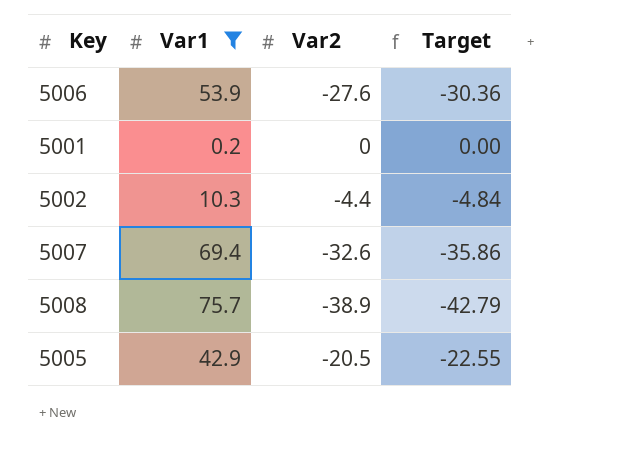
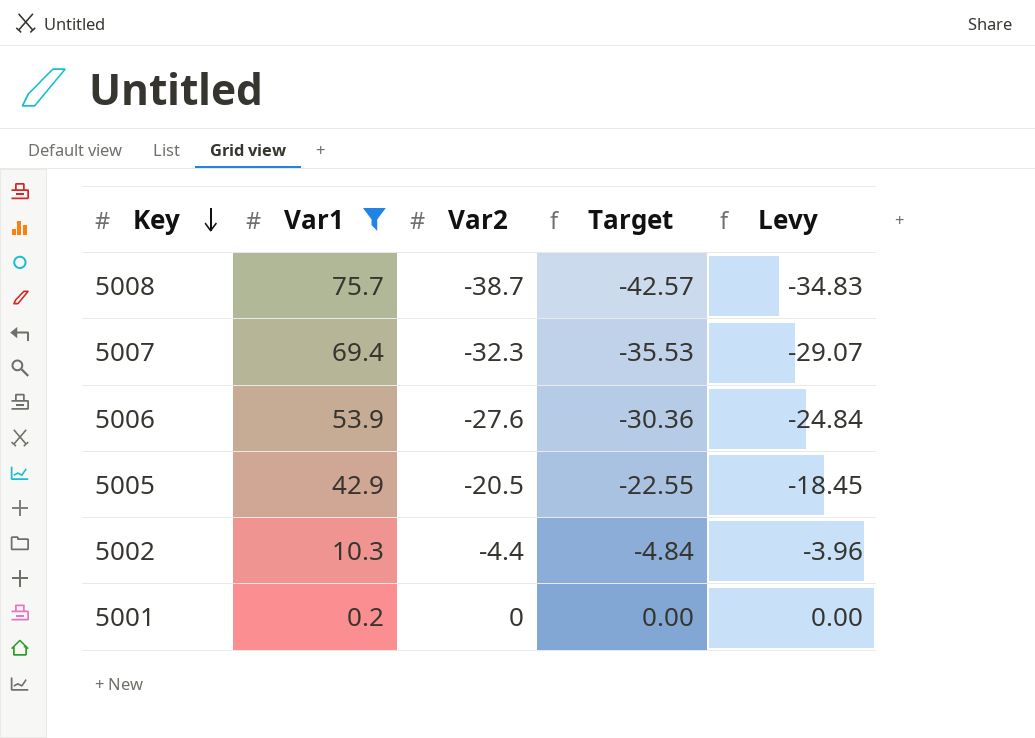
row order: none -> Key descending
column Levy | formula: none -> [Var2] * 0.9
5008 | Var2: -38.9 -> -38.7
5008 | Target: -42.79 -> -42.57
5007 | Var2: -32.6 -> -32.3
5007 | Target: -35.86 -> -35.53

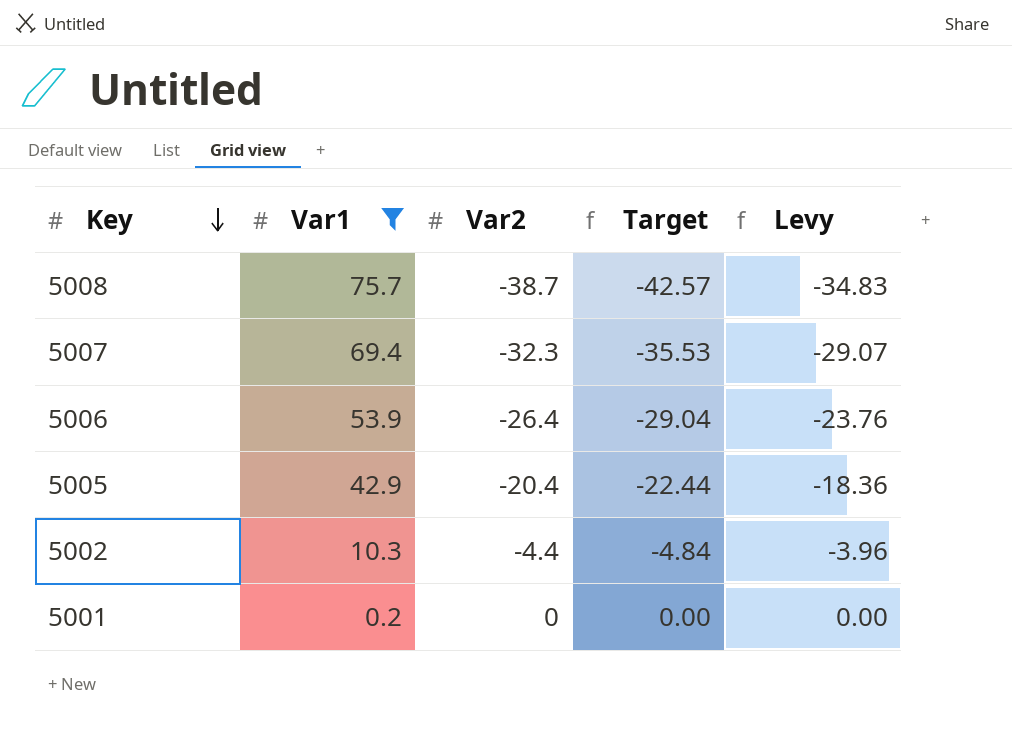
5006 | Var2: -27.6 -> -26.4
5006 | Target: -30.36 -> -29.04
5006 | Levy: -24.84 -> -23.76
5005 | Var2: -20.5 -> -20.4
5005 | Target: -22.55 -> -22.44
5005 | Levy: -18.45 -> -18.36

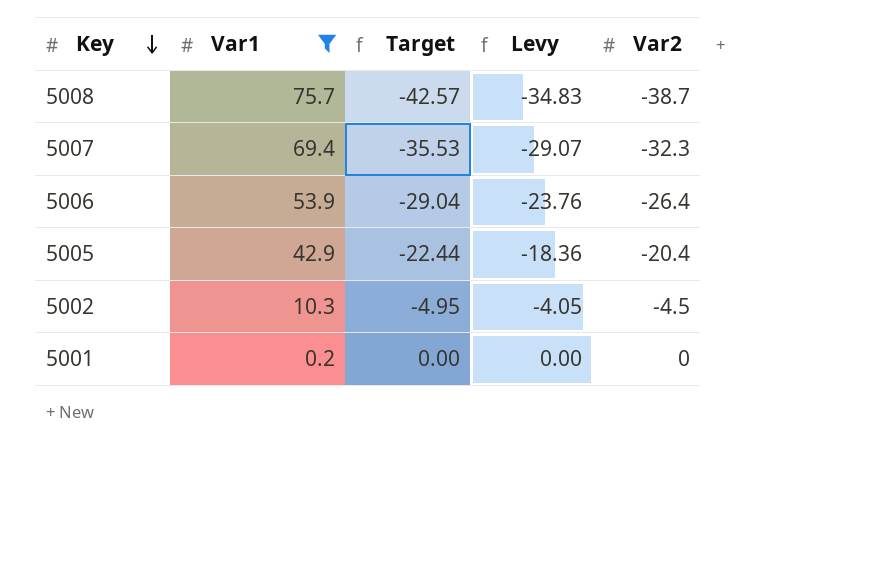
column Var2 | position: 3 -> 5
5002 | Target: -4.84 -> -4.95
5002 | Levy: -3.96 -> -4.05
5002 | Var2: -4.4 -> -4.5

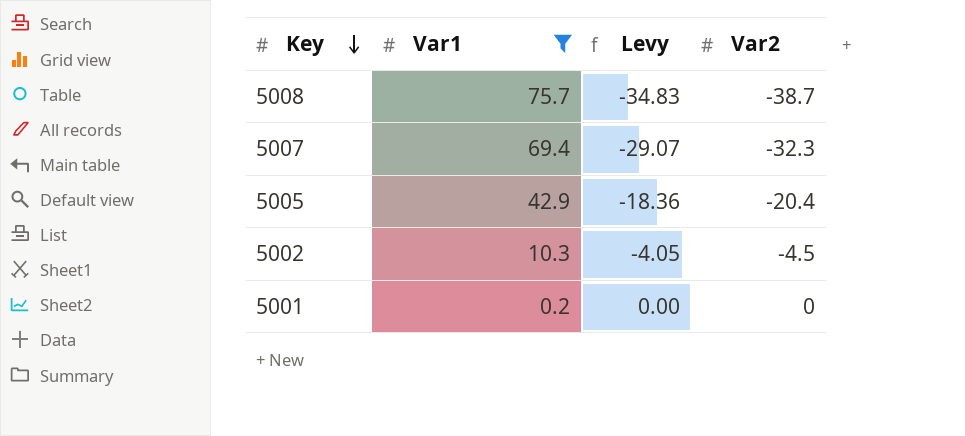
column Target | formula: [Var2] * 1.1 -> none
row 5006: 53.9 | -29.04 | -23.76 | -26.4 -> none

